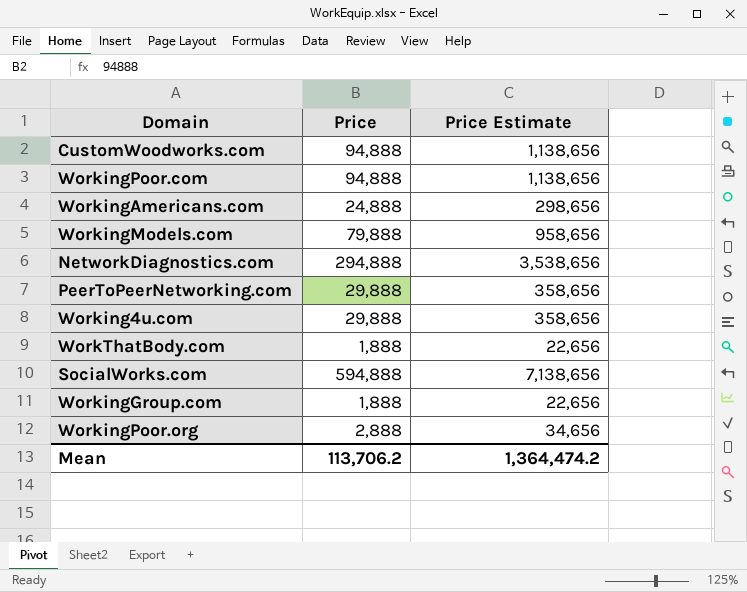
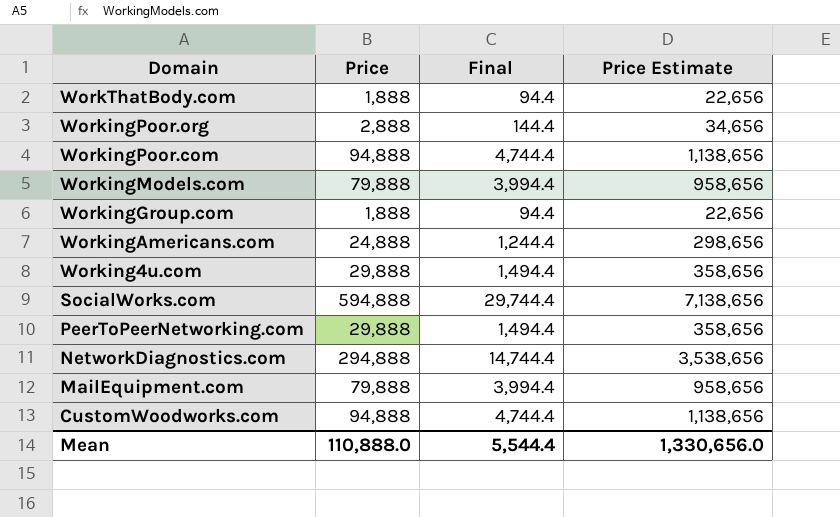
row order: none -> Domain descending
column Final | formula: none -> [Price] * 0.05
row MailEquipment.com: none -> 79,888 | 3,994.4 | 958,656
Mean | Price: 113,706.2 -> 110,888.0
Mean | Price Estimate: 1,364,474.2 -> 1,330,656.0

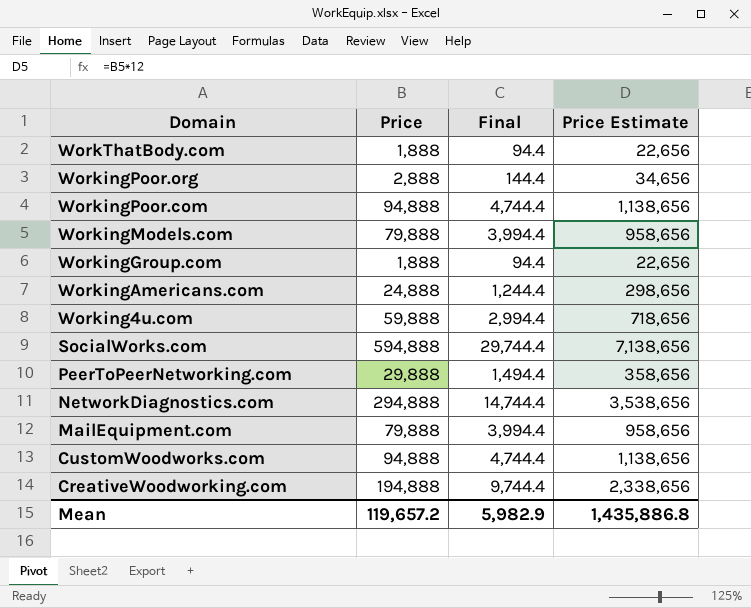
Working4u.com | Price: 29,888 -> 59,888
Working4u.com | Final: 1,494.4 -> 2,994.4
Working4u.com | Price Estimate: 358,656 -> 718,656
row CreativeWoodworking.com: none -> 194,888 | 9,744.4 | 2,338,656
Mean | Price: 110,888.0 -> 119,657.2
Mean | Final: 5,544.4 -> 5,982.9
Mean | Price Estimate: 1,330,656.0 -> 1,435,886.8

